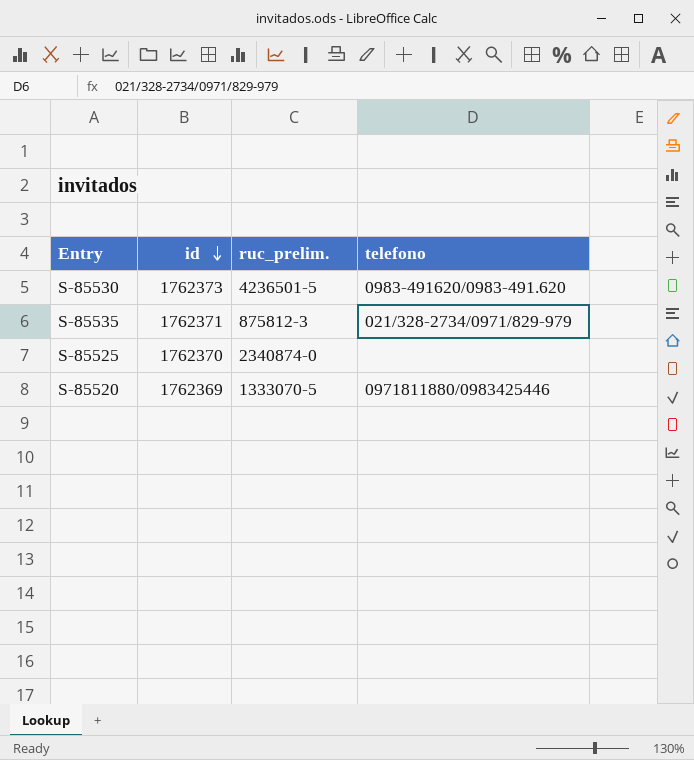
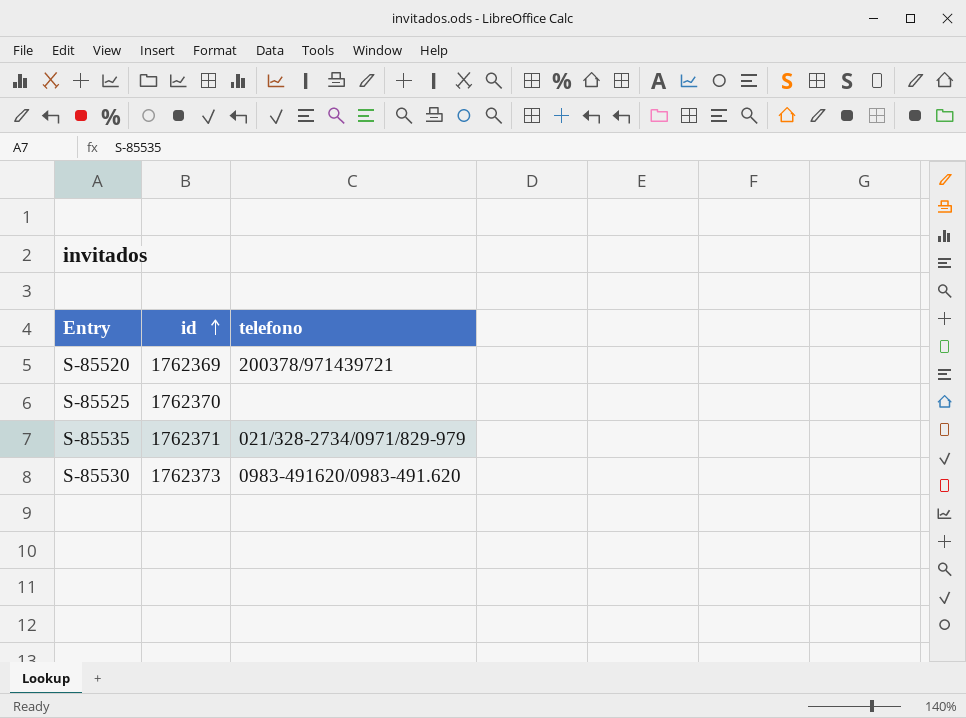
row order: id descending -> id ascending
column ruc_prelim. | position: 3 -> none
S-85520 | telefono: 0971811880/0983425446 -> 200378/971439721

